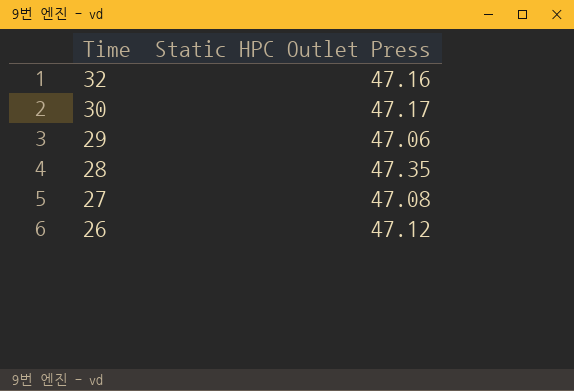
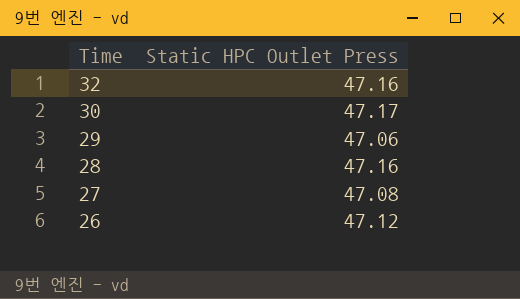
28 | Static HPC Outlet Press: 47.35 -> 47.16

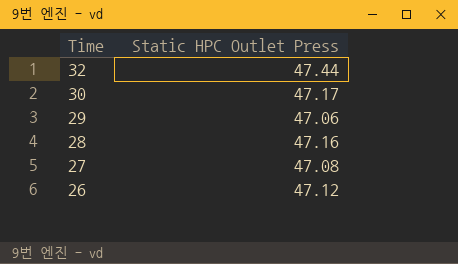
32 | Static HPC Outlet Press: 47.16 -> 47.44

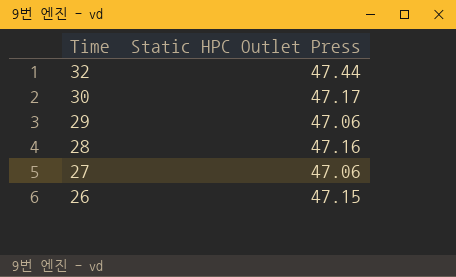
27 | Static HPC Outlet Press: 47.08 -> 47.06
26 | Static HPC Outlet Press: 47.12 -> 47.15

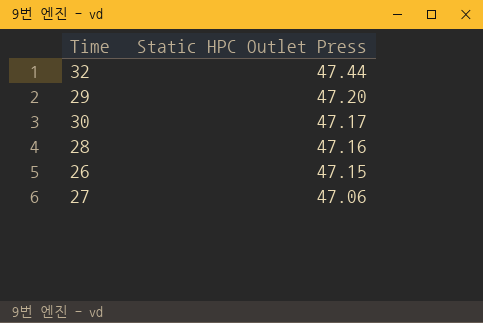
row order: Time descending -> Static HPC Outlet Press descending
29 | Static HPC Outlet Press: 47.06 -> 47.20

